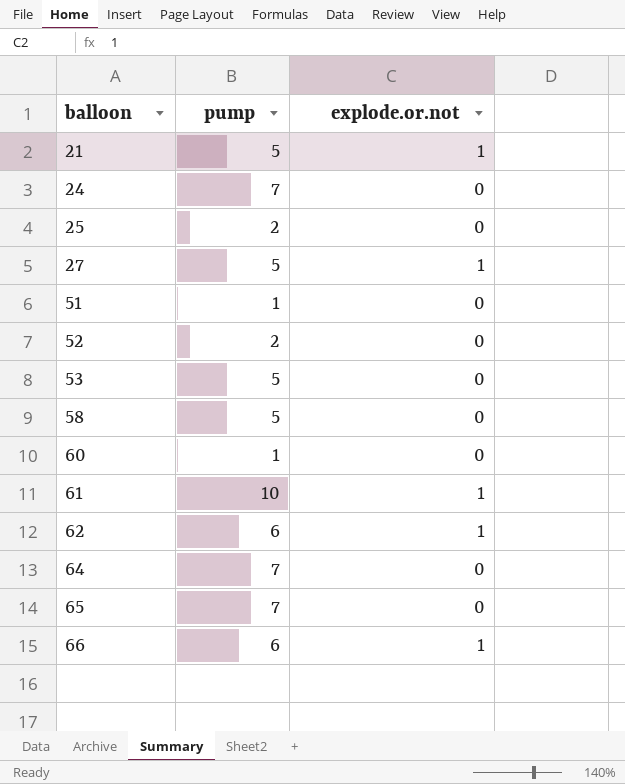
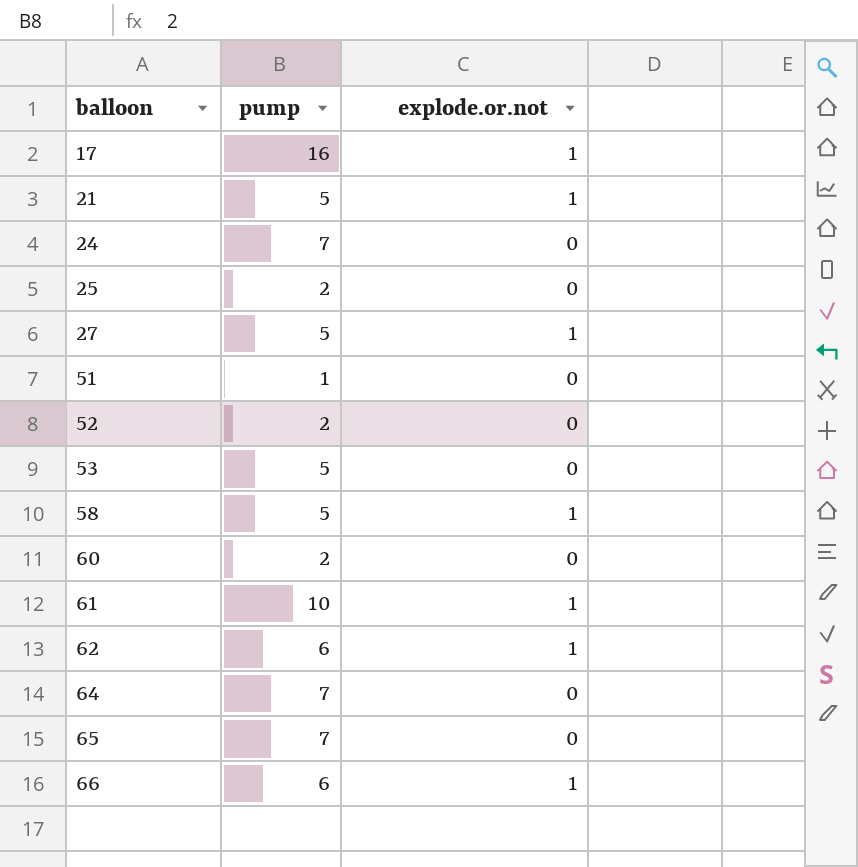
row 17: none -> 16 | 1
58 | explode.or.not: 0 -> 1
60 | pump: 1 -> 2

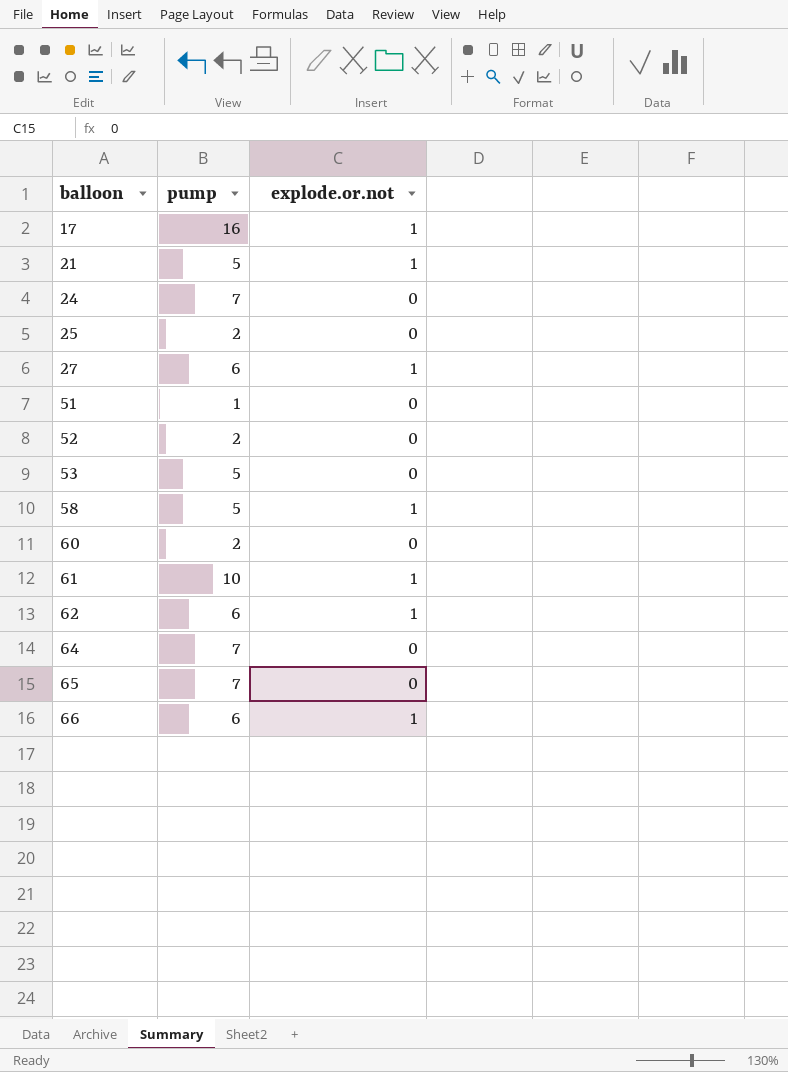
27 | pump: 5 -> 6

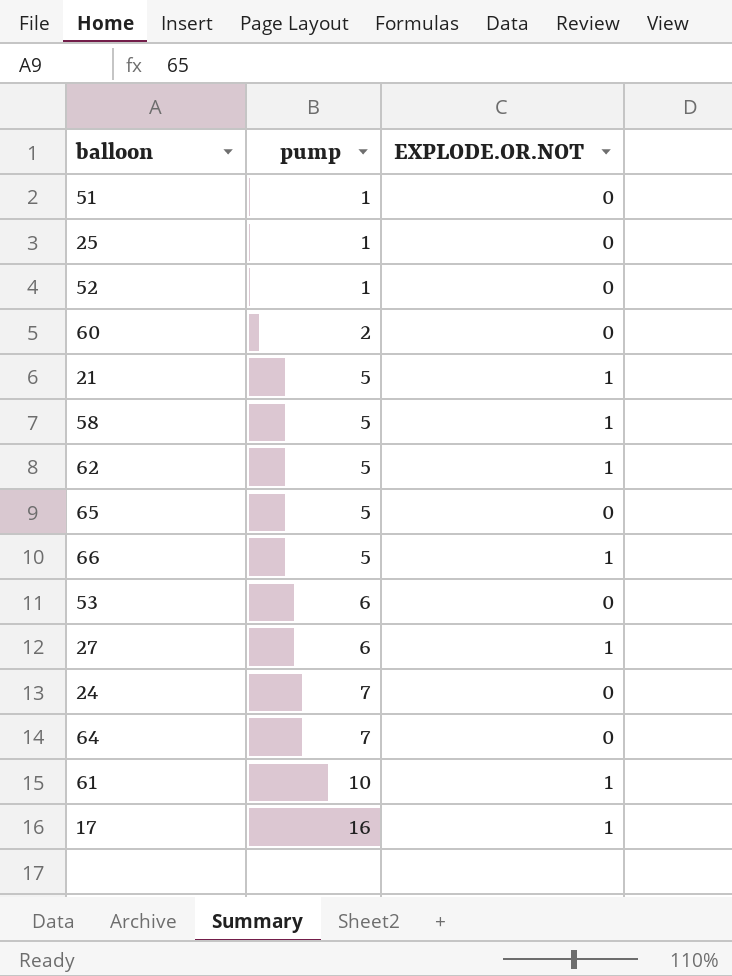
row order: balloon ascending -> pump ascending
column name: explode.or.not -> EXPLODE.OR.NOT
25 | pump: 2 -> 1
52 | pump: 2 -> 1
62 | pump: 6 -> 5
65 | pump: 7 -> 5
66 | pump: 6 -> 5
53 | pump: 5 -> 6

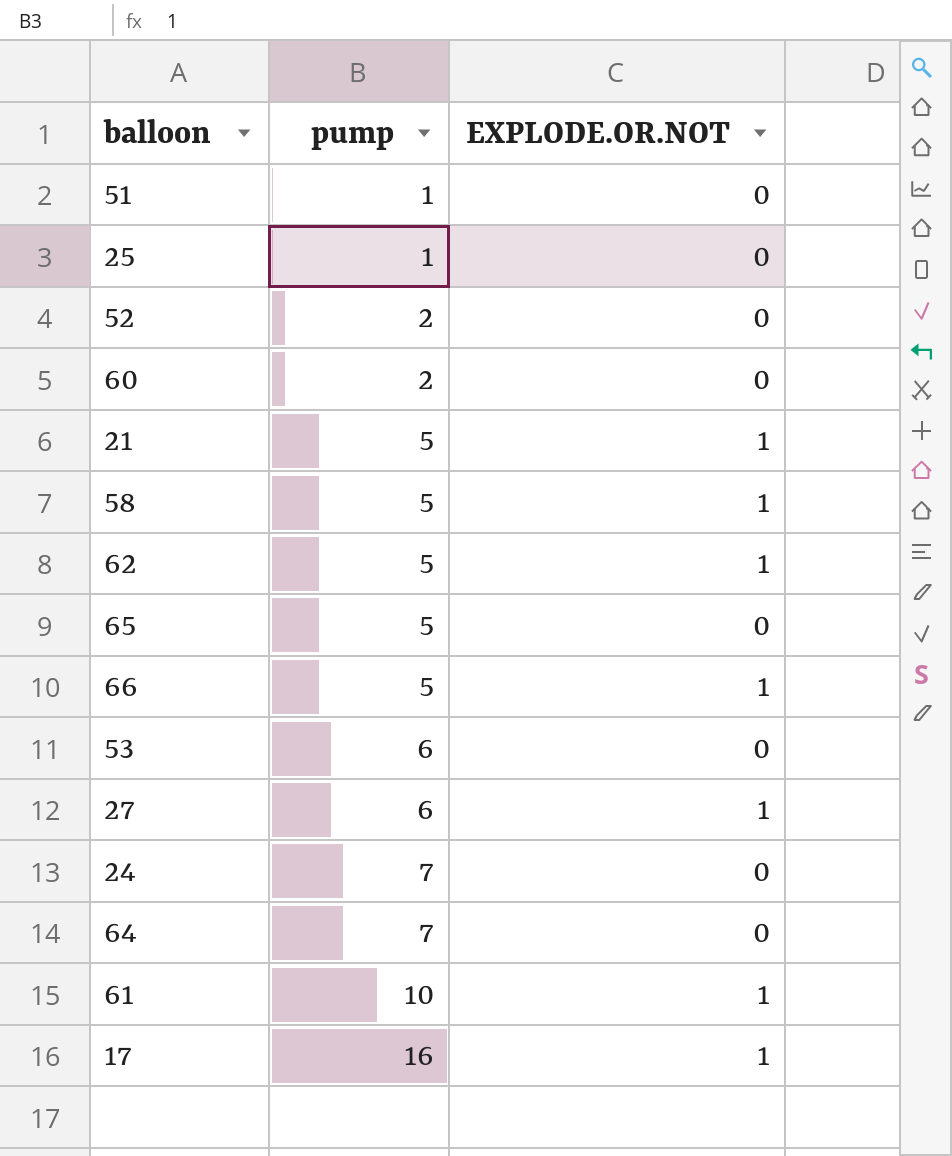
52 | pump: 1 -> 2

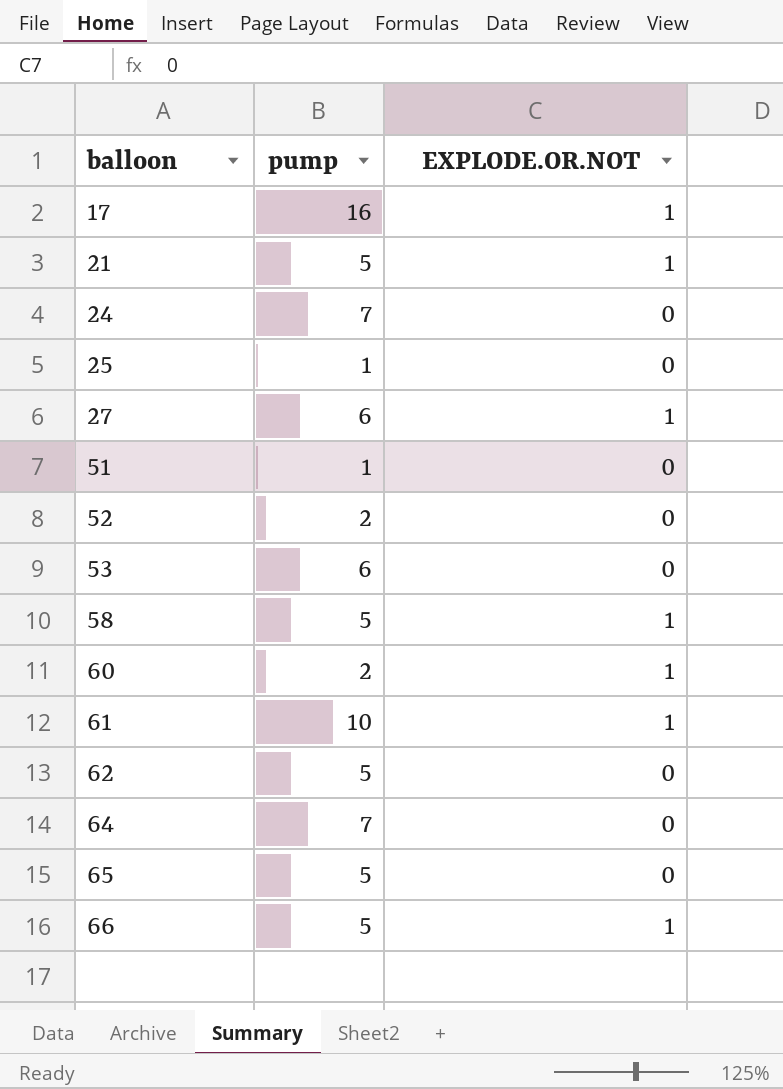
row order: pump ascending -> balloon ascending
60 | EXPLODE.OR.NOT: 0 -> 1
62 | EXPLODE.OR.NOT: 1 -> 0

